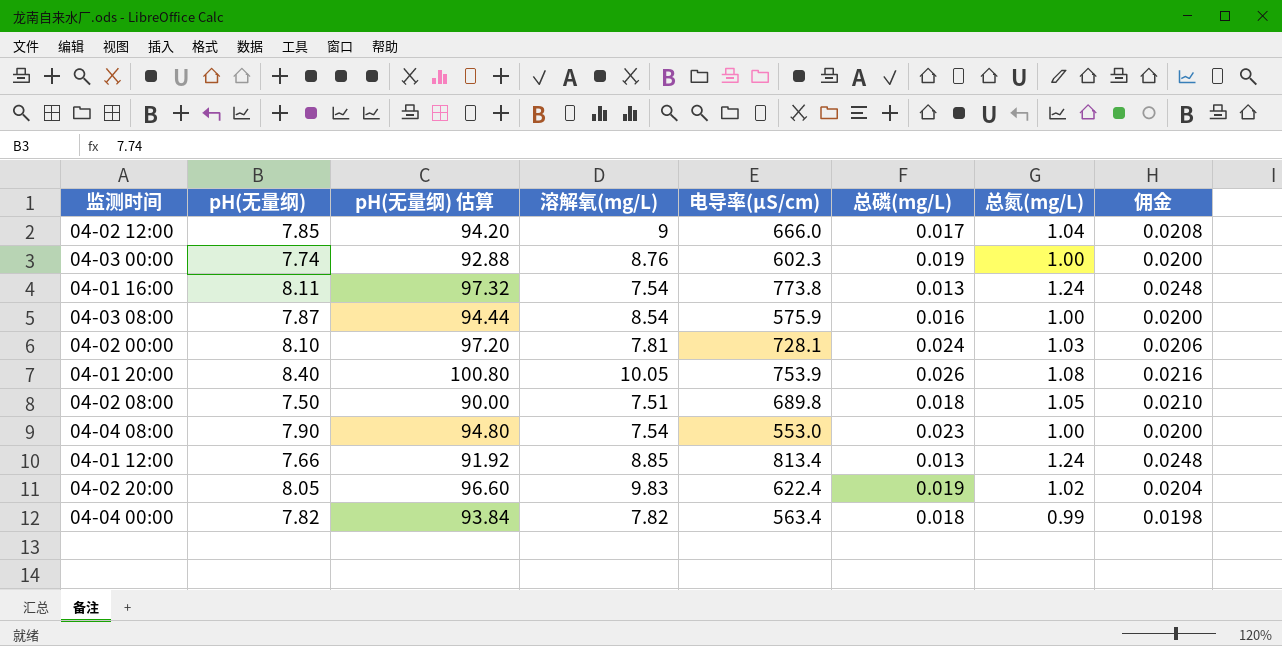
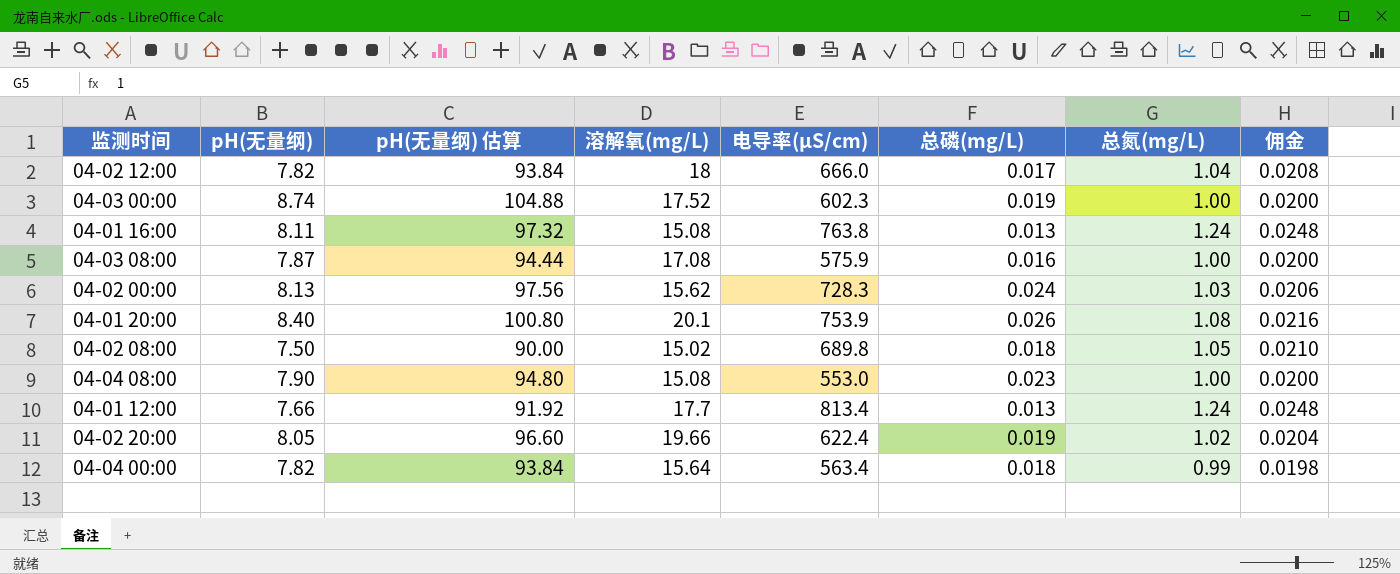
04-02 12:00 | pH(无量纲): 7.85 -> 7.82
04-02 12:00 | pH(无量纲) 估算: 94.20 -> 93.84
04-02 12:00 | 溶解氧(mg/L): 9 -> 18
04-03 00:00 | pH(无量纲): 7.74 -> 8.74
04-03 00:00 | pH(无量纲) 估算: 92.88 -> 104.88
04-03 00:00 | 溶解氧(mg/L): 8.76 -> 17.52
04-01 16:00 | 溶解氧(mg/L): 7.54 -> 15.08
04-01 16:00 | 电导率(μS/cm): 773.8 -> 763.8
04-03 08:00 | 溶解氧(mg/L): 8.54 -> 17.08
04-02 00:00 | pH(无量纲): 8.10 -> 8.13
04-02 00:00 | pH(无量纲) 估算: 97.20 -> 97.56
04-02 00:00 | 溶解氧(mg/L): 7.81 -> 15.62
04-02 00:00 | 电导率(μS/cm): 728.1 -> 728.3
04-01 20:00 | 溶解氧(mg/L): 10.05 -> 20.1
04-02 08:00 | 溶解氧(mg/L): 7.51 -> 15.02
04-04 08:00 | 溶解氧(mg/L): 7.54 -> 15.08
04-01 12:00 | 溶解氧(mg/L): 8.85 -> 17.7
04-02 20:00 | 溶解氧(mg/L): 9.83 -> 19.66
04-04 00:00 | 溶解氧(mg/L): 7.82 -> 15.64

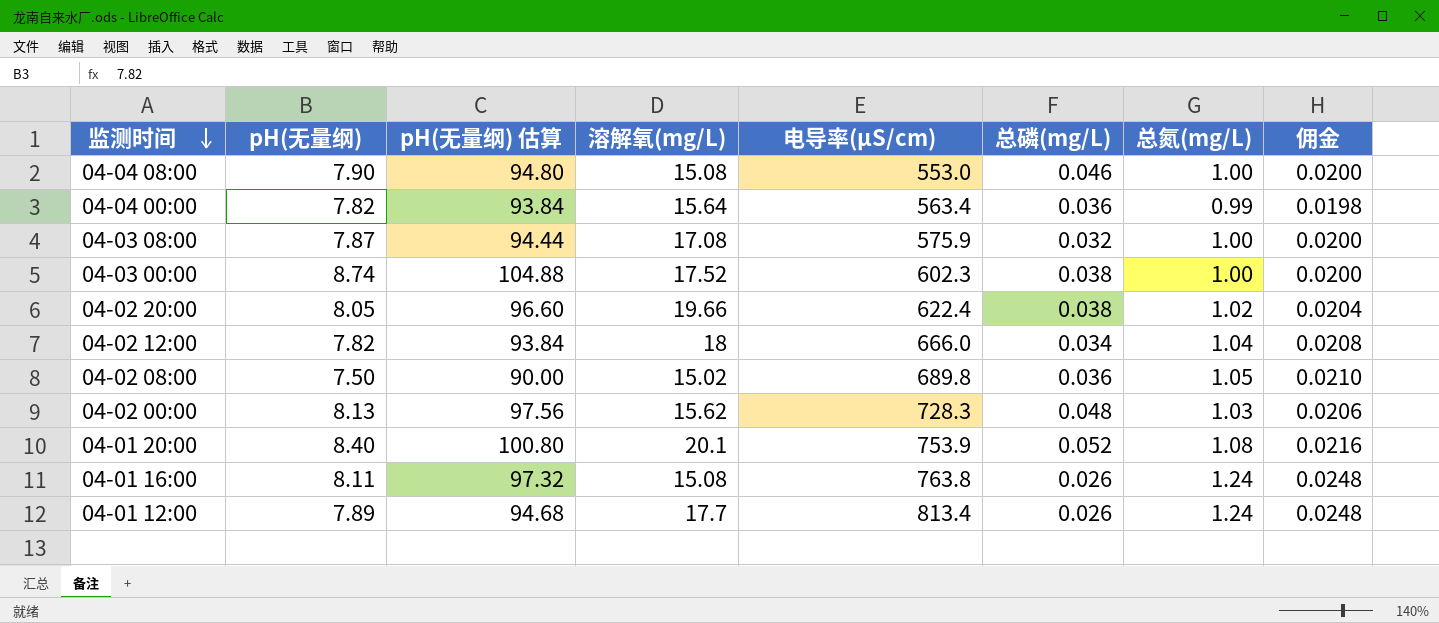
row order: none -> 监测时间 descending
04-04 08:00 | 总磷(mg/L): 0.023 -> 0.046
04-04 00:00 | 总磷(mg/L): 0.018 -> 0.036
04-03 08:00 | 总磷(mg/L): 0.016 -> 0.032
04-03 00:00 | 总磷(mg/L): 0.019 -> 0.038
04-02 20:00 | 总磷(mg/L): 0.019 -> 0.038
04-02 12:00 | 总磷(mg/L): 0.017 -> 0.034
04-02 08:00 | 总磷(mg/L): 0.018 -> 0.036
04-02 00:00 | 总磷(mg/L): 0.024 -> 0.048
04-01 20:00 | 总磷(mg/L): 0.026 -> 0.052
04-01 16:00 | 总磷(mg/L): 0.013 -> 0.026
04-01 12:00 | pH(无量纲): 7.66 -> 7.89
04-01 12:00 | pH(无量纲) 估算: 91.92 -> 94.68
04-01 12:00 | 总磷(mg/L): 0.013 -> 0.026

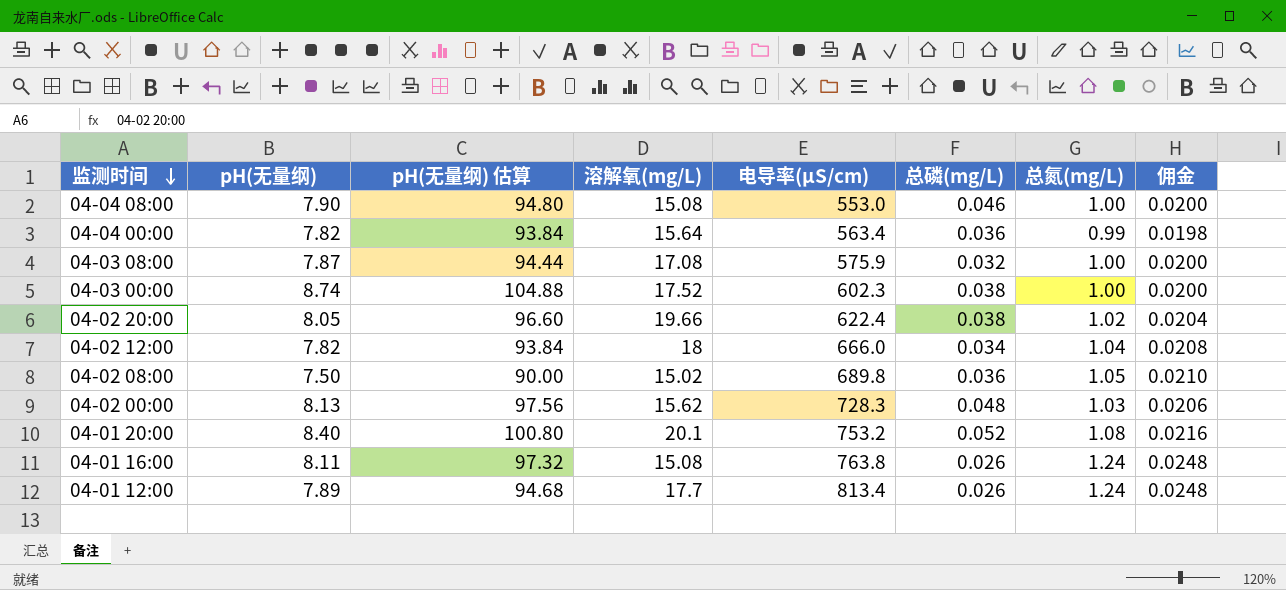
04-01 20:00 | 电导率(μS/cm): 753.9 -> 753.2

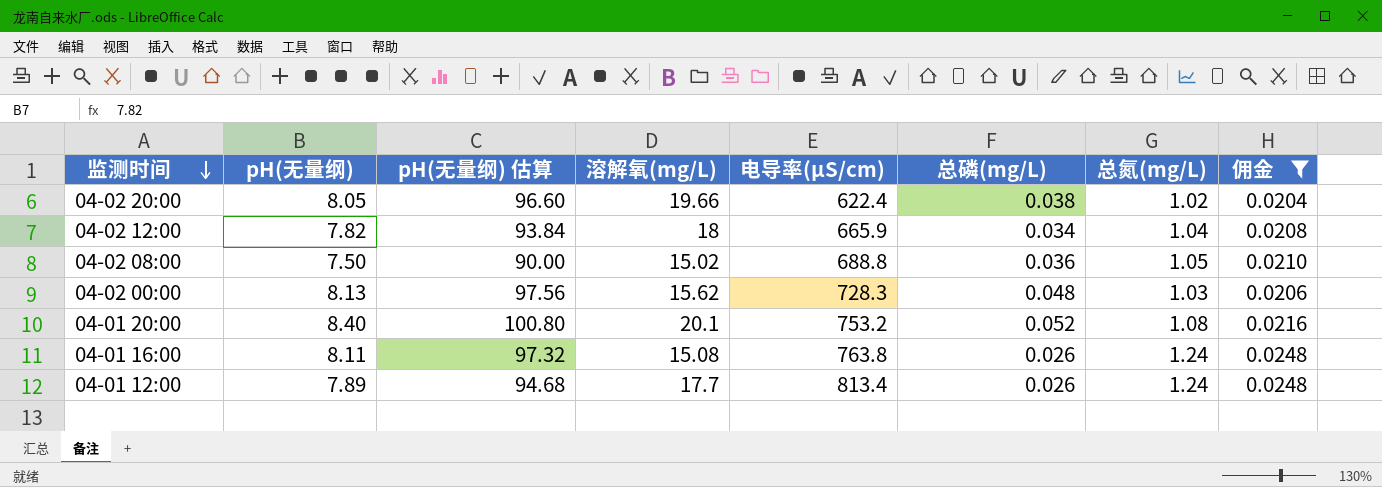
filter: none -> 佣金 >= 0.0204
04-02 12:00 | 电导率(μS/cm): 666.0 -> 665.9
04-02 08:00 | 电导率(μS/cm): 689.8 -> 688.8

